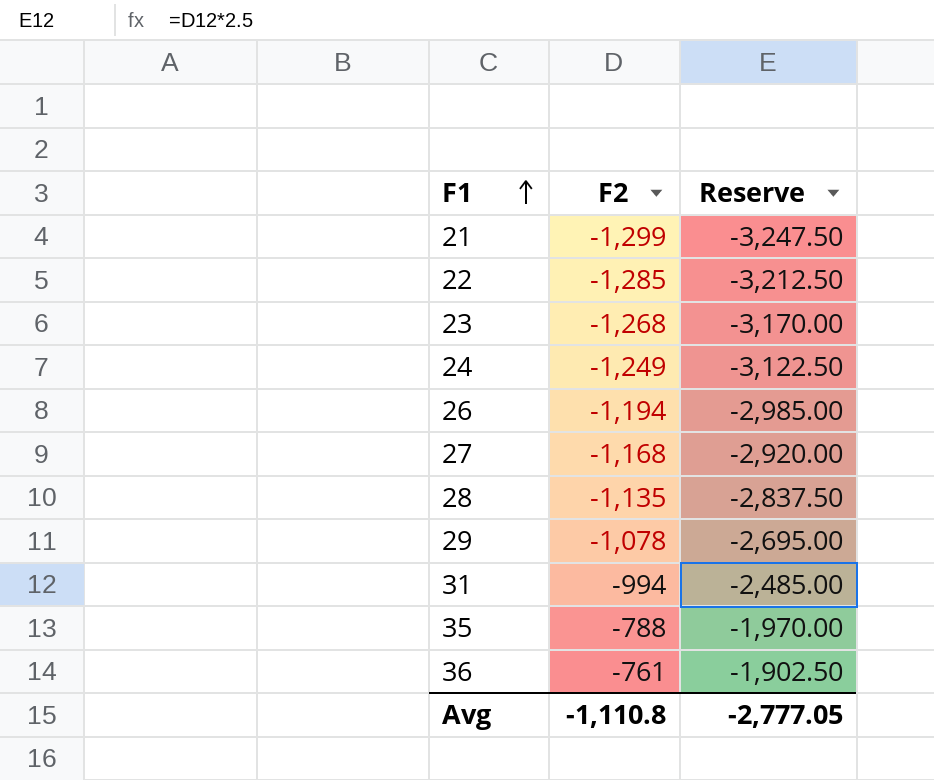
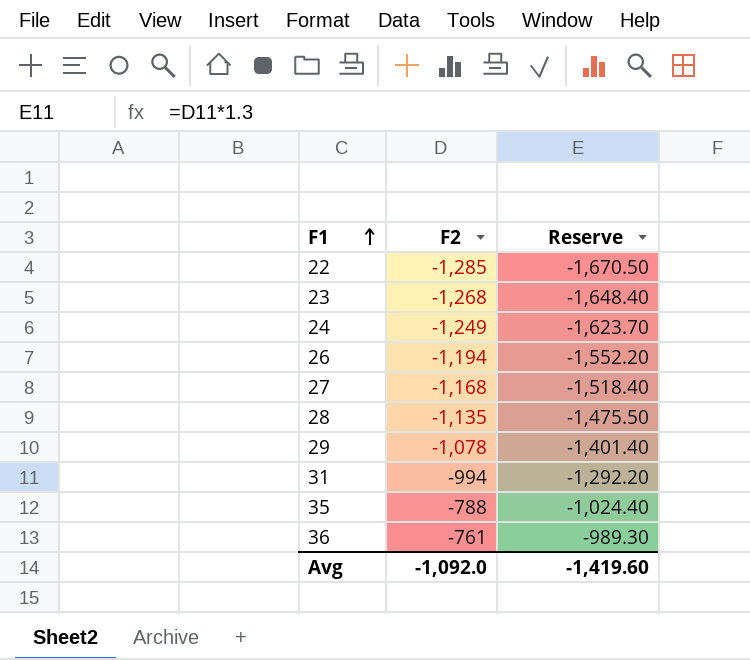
column Reserve | formula: [F2] * 2.5 -> [F2] * 1.3
row 21: -1,299 | -3,247.50 -> none
Avg | F2: -1,110.8 -> -1,092.0
Avg | Reserve: -2,777.05 -> -1,419.60

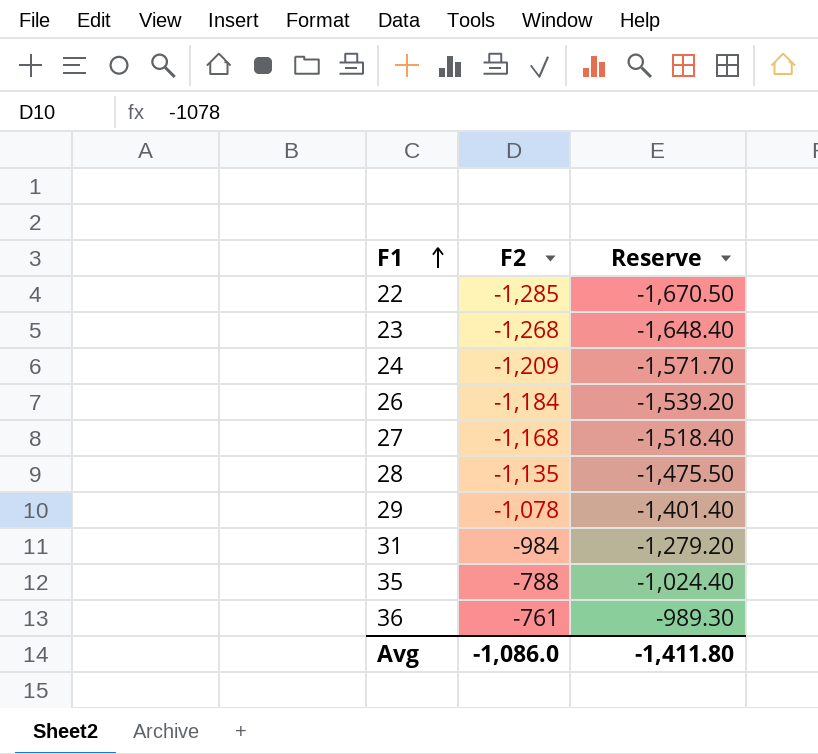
24 | F2: -1,249 -> -1,209
24 | Reserve: -1,623.70 -> -1,571.70
26 | F2: -1,194 -> -1,184
26 | Reserve: -1,552.20 -> -1,539.20
31 | F2: -994 -> -984
31 | Reserve: -1,292.20 -> -1,279.20
Avg | F2: -1,092.0 -> -1,086.0
Avg | Reserve: -1,419.60 -> -1,411.80

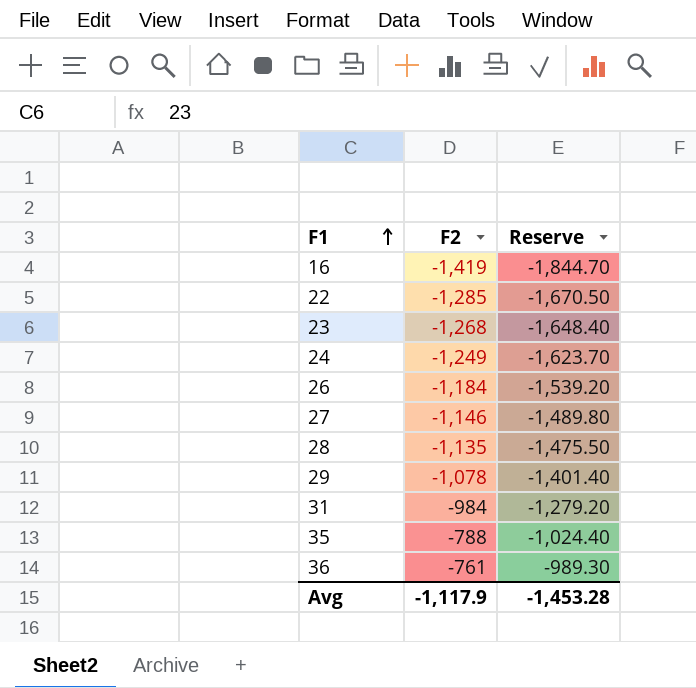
row 16: none -> -1,419 | -1,844.70
24 | F2: -1,209 -> -1,249
24 | Reserve: -1,571.70 -> -1,623.70
27 | F2: -1,168 -> -1,146
27 | Reserve: -1,518.40 -> -1,489.80
Avg | F2: -1,086.0 -> -1,117.9
Avg | Reserve: -1,411.80 -> -1,453.28

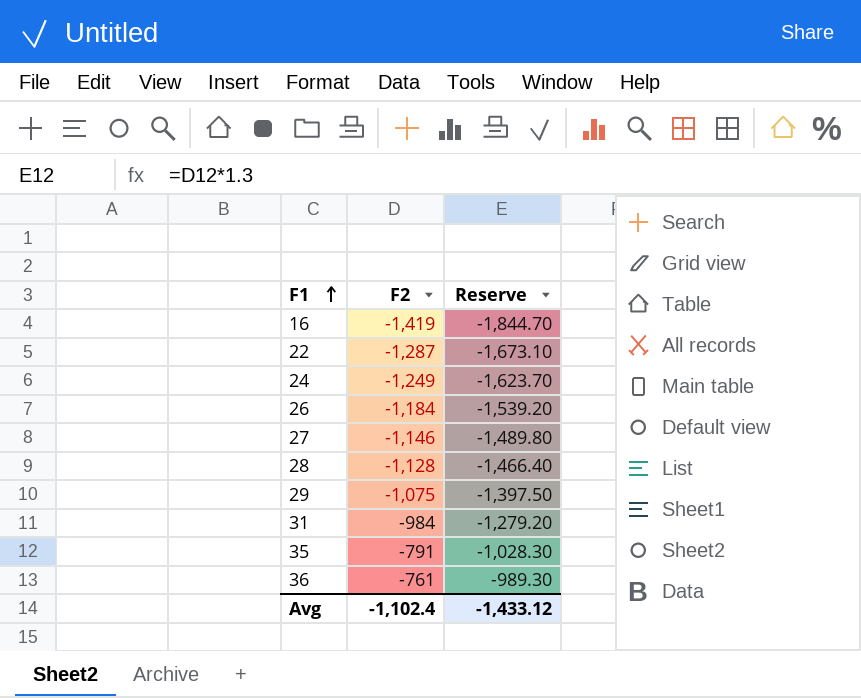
row 23: -1,268 | -1,648.40 -> none
22 | F2: -1,285 -> -1,287
22 | Reserve: -1,670.50 -> -1,673.10
28 | F2: -1,135 -> -1,128
28 | Reserve: -1,475.50 -> -1,466.40
29 | F2: -1,078 -> -1,075
29 | Reserve: -1,401.40 -> -1,397.50
35 | F2: -788 -> -791
35 | Reserve: -1,024.40 -> -1,028.30
Avg | F2: -1,117.9 -> -1,102.4
Avg | Reserve: -1,453.28 -> -1,433.12

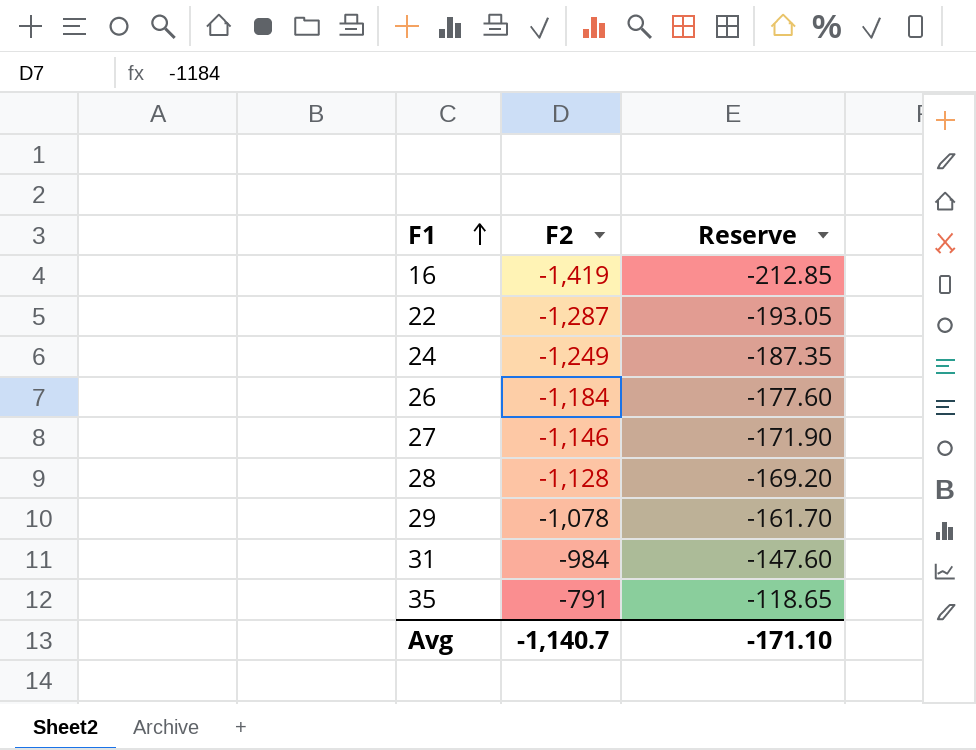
column Reserve | formula: [F2] * 1.3 -> [F2] * 0.15
row 36: -761 | -989.30 -> none
29 | F2: -1,075 -> -1,078
Avg | F2: -1,102.4 -> -1,140.7
Avg | Reserve: -1,433.12 -> -171.10

